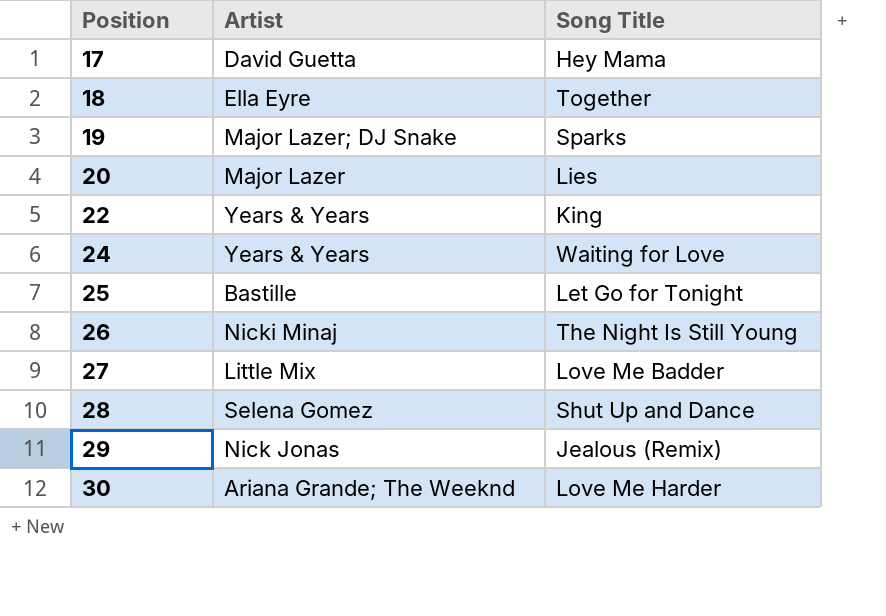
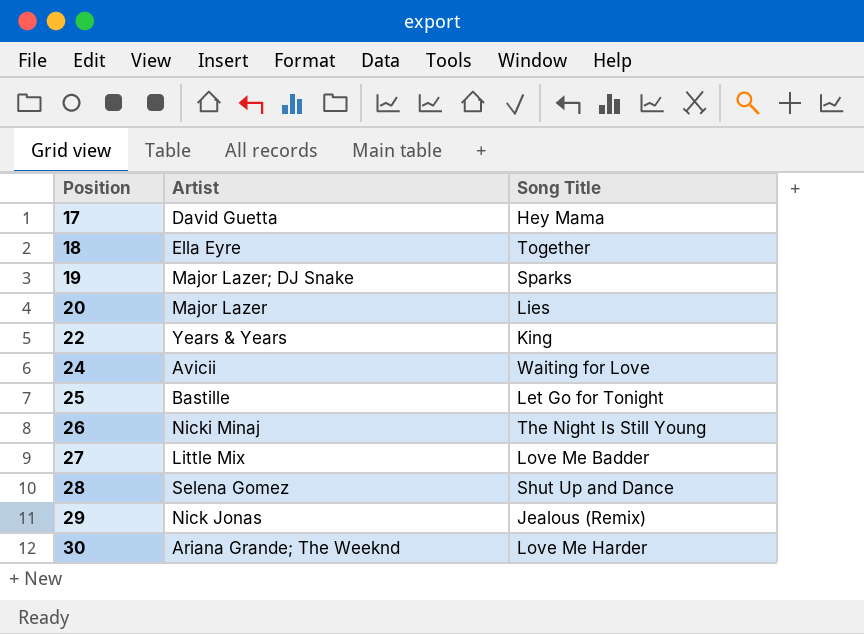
24 | Artist: Years & Years -> Avicii

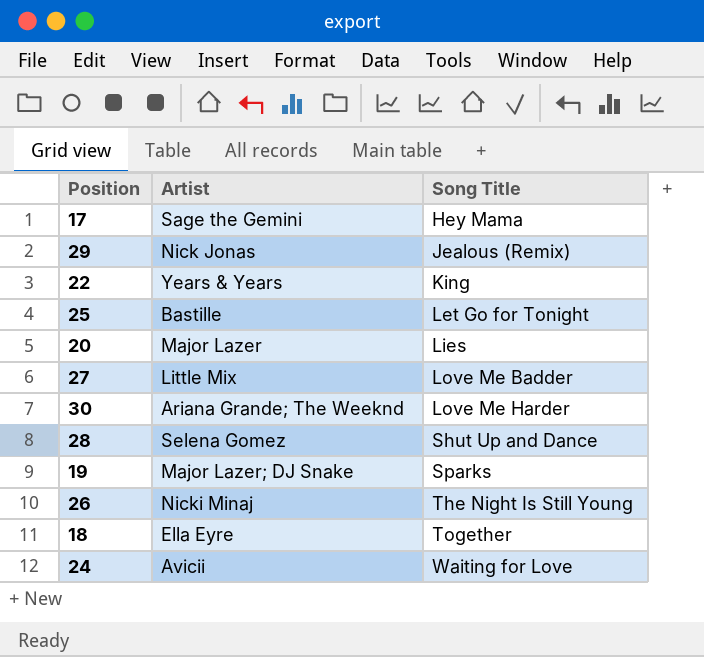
row order: Position ascending -> Song Title ascending
17 | Artist: David Guetta -> Sage the Gemini

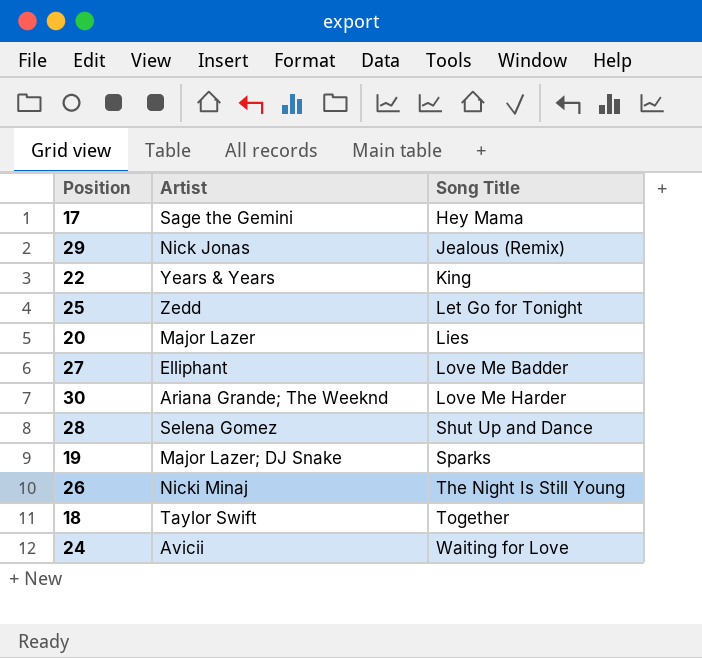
25 | Artist: Bastille -> Zedd
27 | Artist: Little Mix -> Elliphant
18 | Artist: Ella Eyre -> Taylor Swift

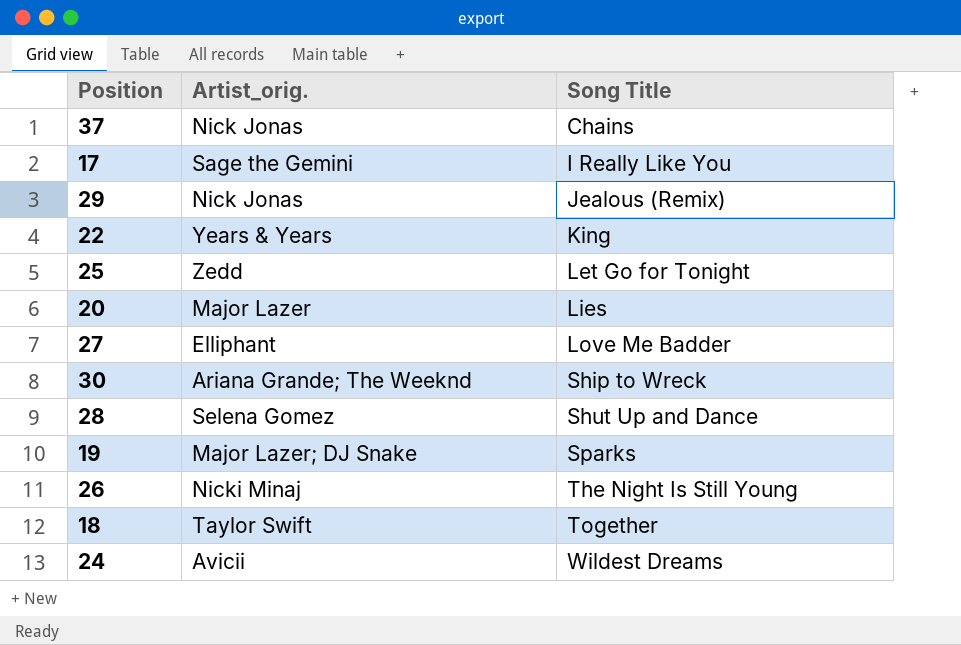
column name: Artist -> Artist_orig.
row 37: none -> Nick Jonas | Chains
17 | Song Title: Hey Mama -> I Really Like You
30 | Song Title: Love Me Harder -> Ship to Wreck
24 | Song Title: Waiting for Love -> Wildest Dreams

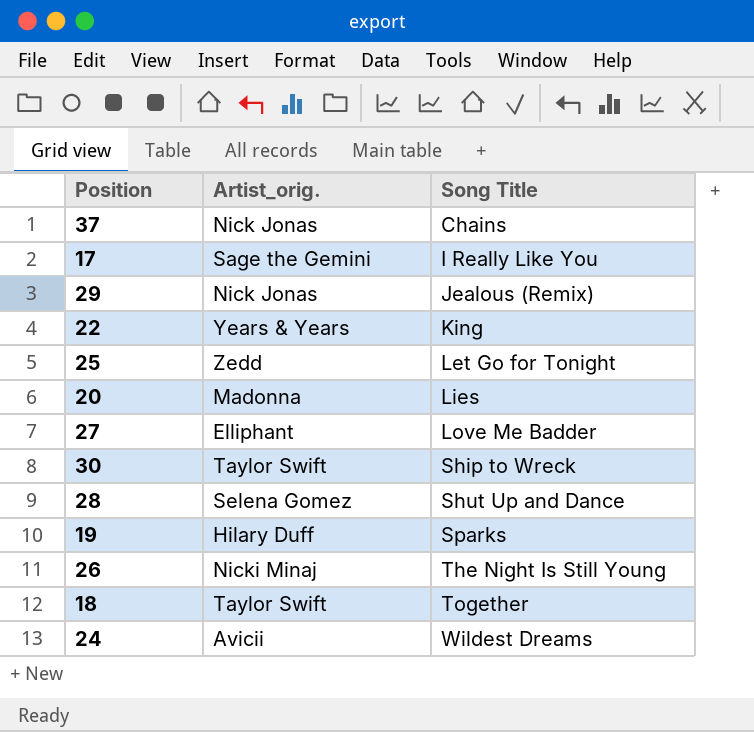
20 | Artist_orig.: Major Lazer -> Madonna
30 | Artist_orig.: Ariana Grande; The Weeknd -> Taylor Swift
19 | Artist_orig.: Major Lazer; DJ Snake -> Hilary Duff

